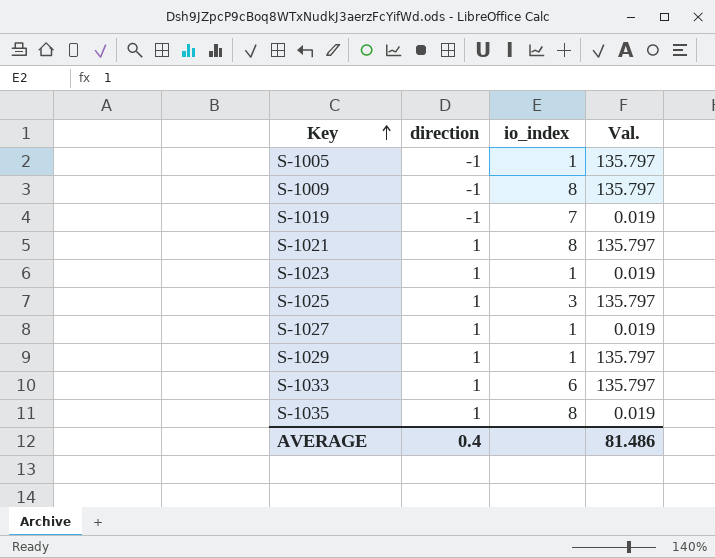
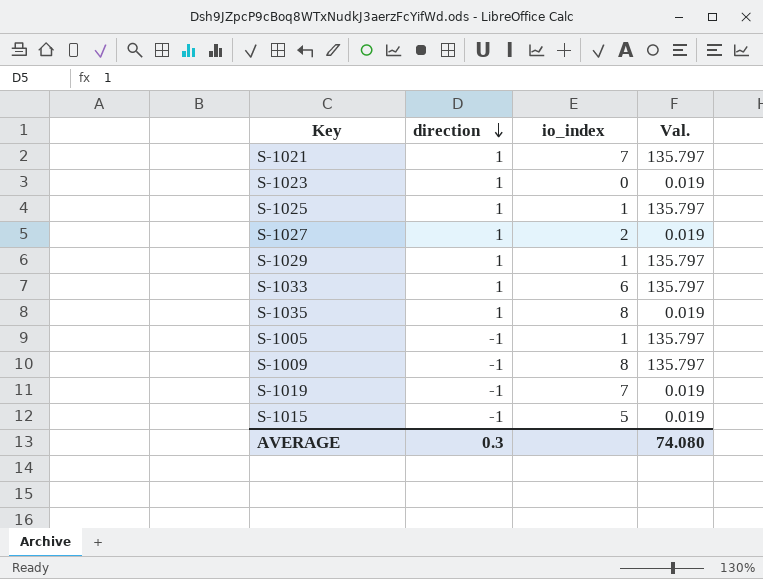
row order: Key ascending -> direction descending
S-1021 | io_index: 8 -> 7
S-1023 | io_index: 1 -> 0
S-1025 | io_index: 3 -> 1
S-1027 | io_index: 1 -> 2
row S-1015: none -> -1 | 5 | 0.019
AVERAGE | direction: 0.4 -> 0.3
AVERAGE | Val.: 81.486 -> 74.080

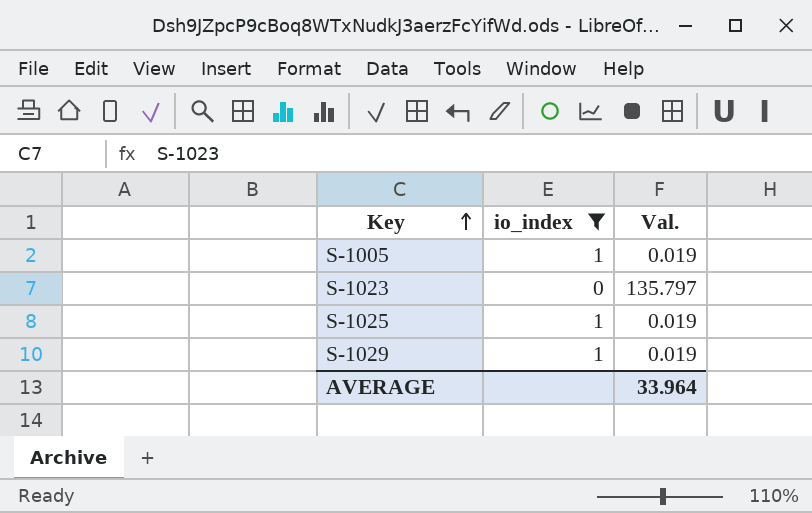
filter: none -> io_index <= 1
row order: direction descending -> Key ascending
column direction | position: 2 -> none
S-1005 | Val.: 135.797 -> 0.019
S-1023 | Val.: 0.019 -> 135.797
S-1025 | Val.: 135.797 -> 0.019
S-1029 | Val.: 135.797 -> 0.019
AVERAGE | Val.: 74.080 -> 33.964

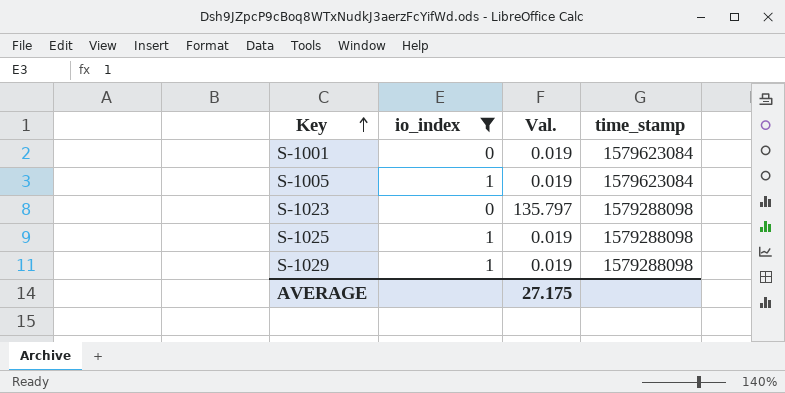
column time_stamp | position: none -> 4
row S-1001: none -> 0 | 0.019 | 1579623084
AVERAGE | Val.: 33.964 -> 27.175

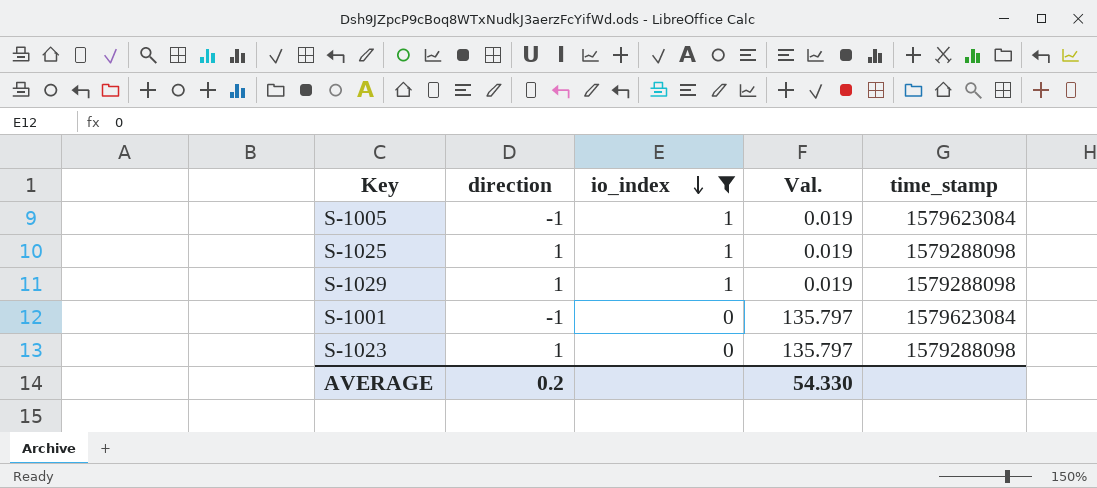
row order: Key ascending -> io_index descending
column direction | position: none -> 2
S-1001 | Val.: 0.019 -> 135.797
AVERAGE | Val.: 27.175 -> 54.330

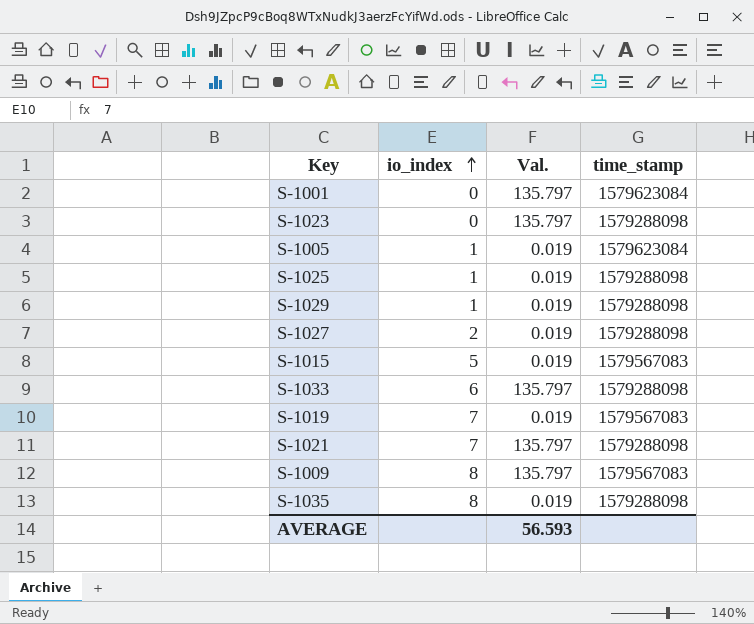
filter: io_index <= 1 -> none
row order: io_index descending -> io_index ascending
column direction | position: 2 -> none
AVERAGE | Val.: 54.330 -> 56.593

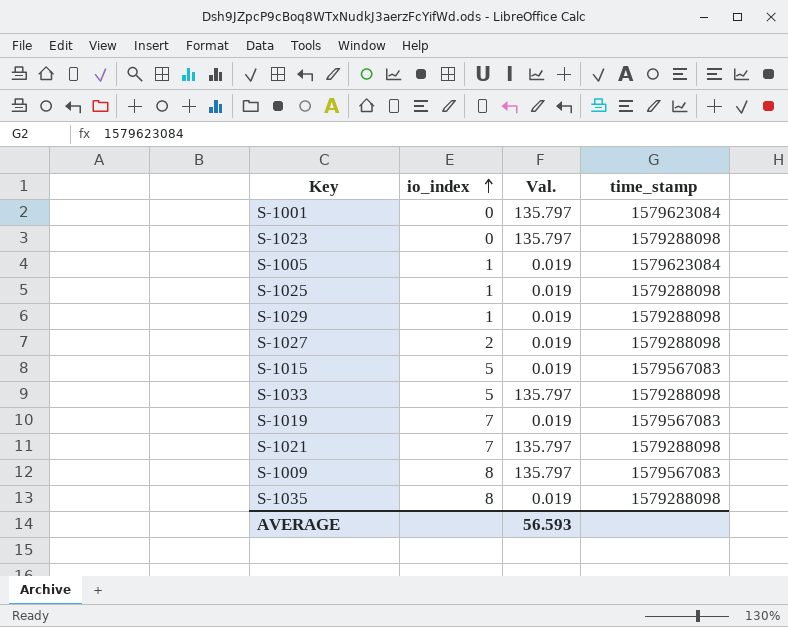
S-1033 | io_index: 6 -> 5

